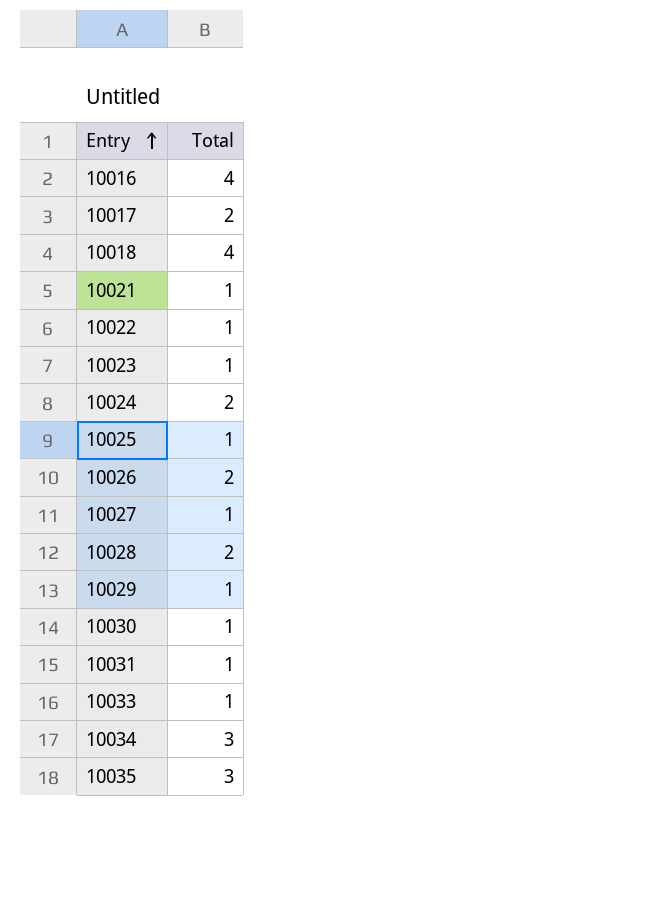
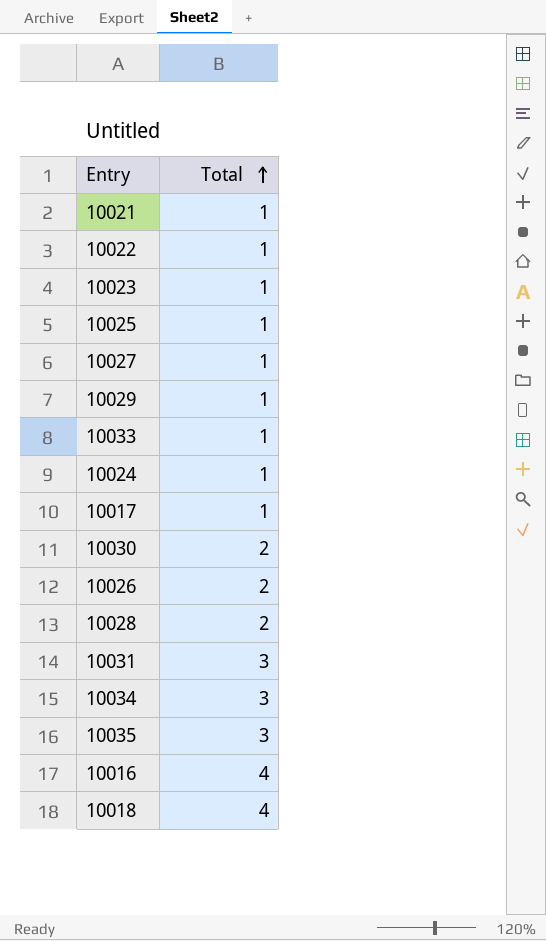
row order: Entry ascending -> Total ascending
10024 | Total: 2 -> 1
10017 | Total: 2 -> 1
10030 | Total: 1 -> 2
10031 | Total: 1 -> 3

